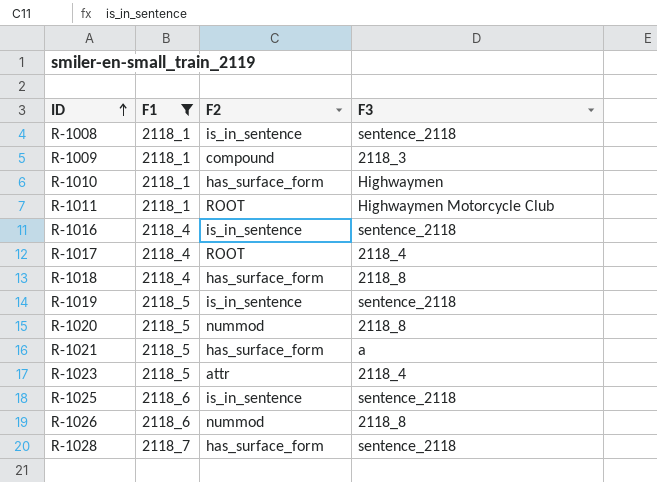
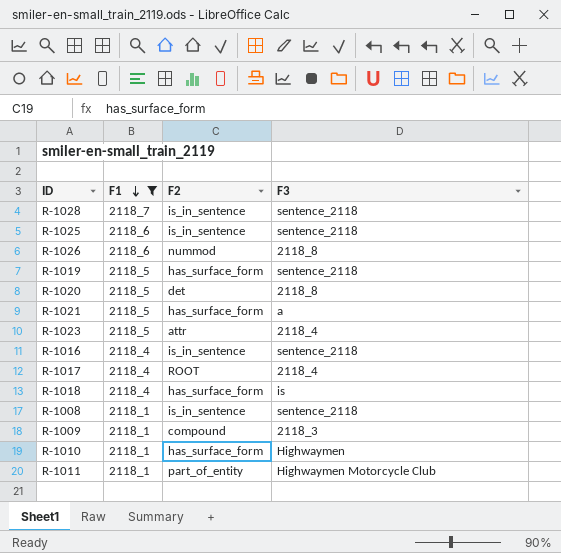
row order: ID ascending -> F1 descending
R-1028 | F2: has_surface_form -> is_in_sentence
R-1019 | F2: is_in_sentence -> has_surface_form
R-1020 | F2: nummod -> det
R-1018 | F3: 2118_8 -> is
R-1011 | F2: ROOT -> part_of_entity

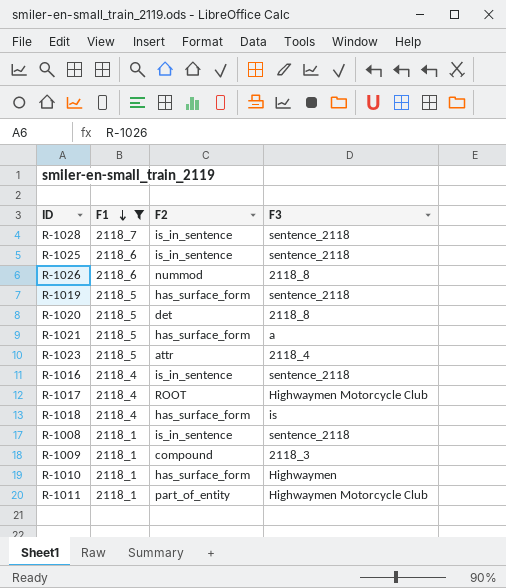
R-1017 | F3: 2118_4 -> Highwaymen Motorcycle Club

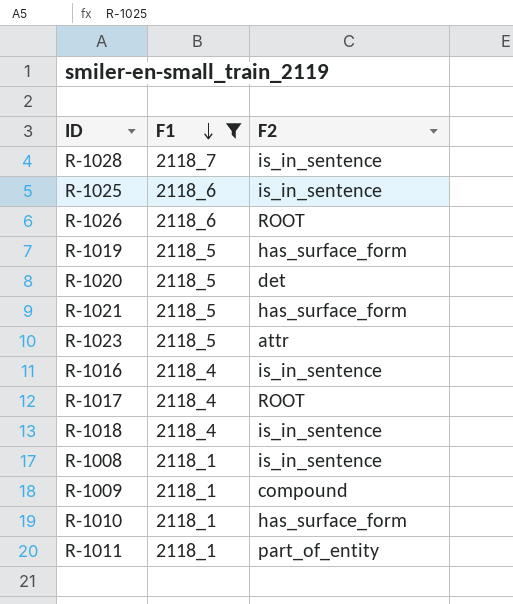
column F3 | position: 4 -> none
R-1026 | F2: nummod -> ROOT
R-1018 | F2: has_surface_form -> is_in_sentence

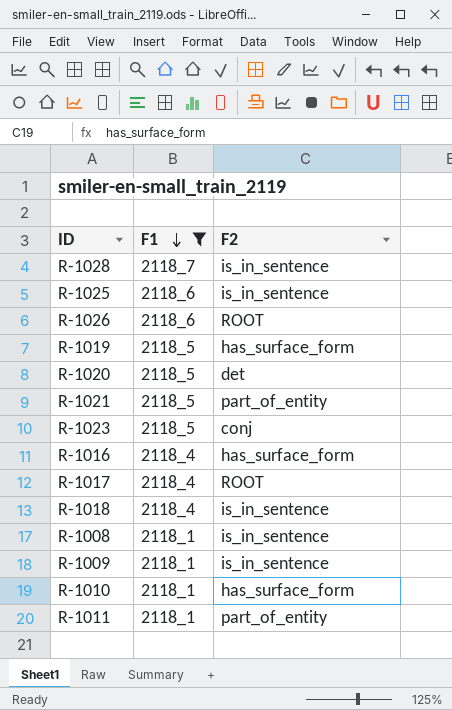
R-1021 | F2: has_surface_form -> part_of_entity
R-1023 | F2: attr -> conj
R-1016 | F2: is_in_sentence -> has_surface_form
R-1009 | F2: compound -> is_in_sentence

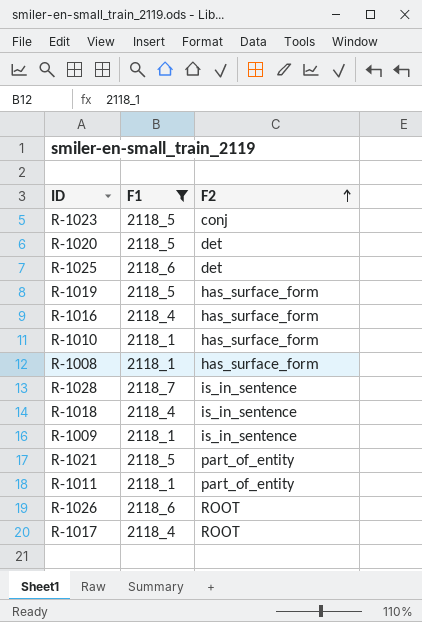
row order: F1 descending -> F2 ascending
R-1025 | F2: is_in_sentence -> det
R-1008 | F2: is_in_sentence -> has_surface_form

